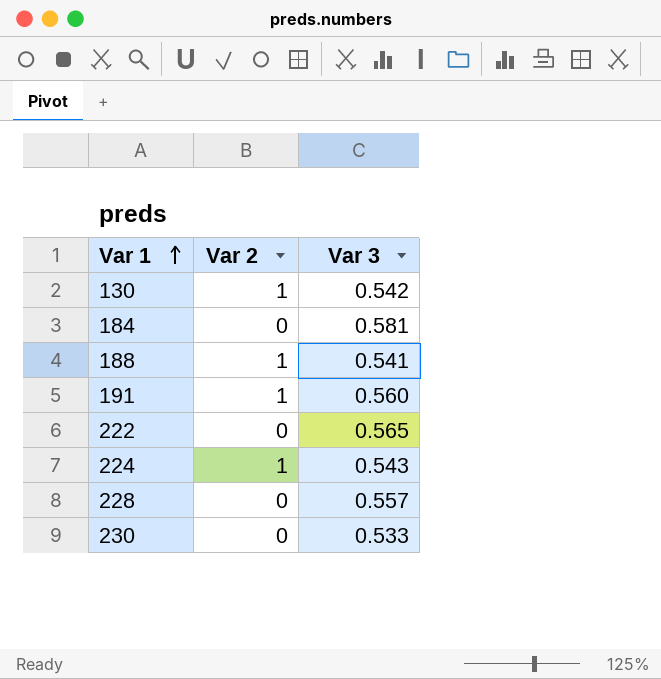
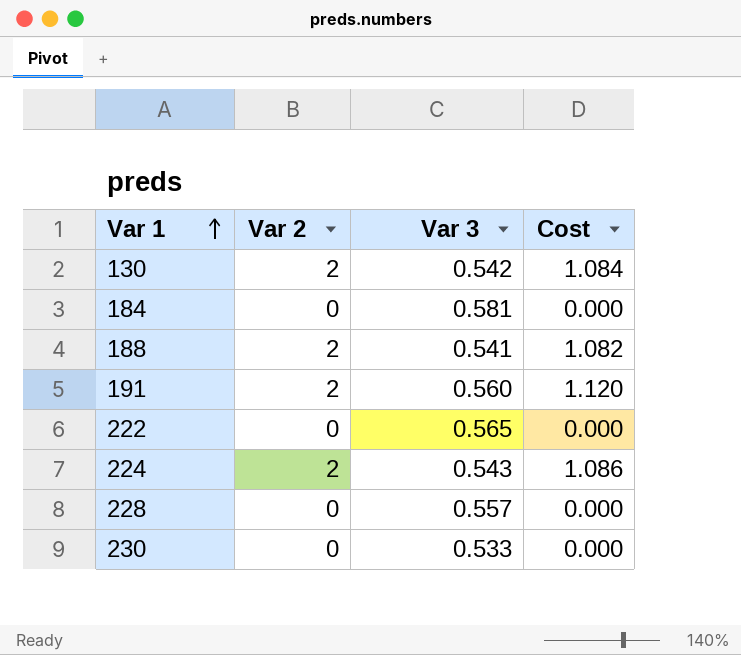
column Cost | formula: none -> [Var 2] * [Var 3]
130 | Var 2: 1 -> 2
188 | Var 2: 1 -> 2
191 | Var 2: 1 -> 2
224 | Var 2: 1 -> 2

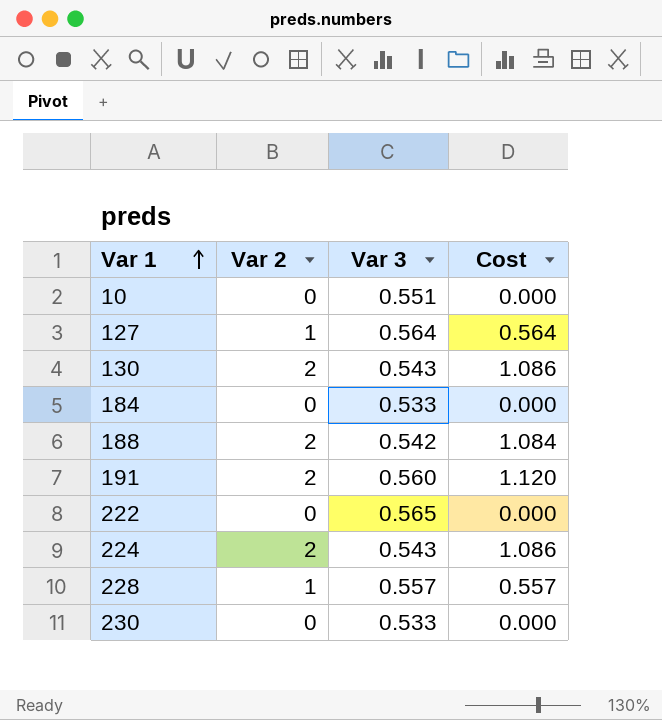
row 10: none -> 0 | 0.551 | 0.000
row 127: none -> 1 | 0.564 | 0.564
130 | Var 3: 0.542 -> 0.543
130 | Cost: 1.084 -> 1.086
184 | Var 3: 0.581 -> 0.533
188 | Var 3: 0.541 -> 0.542
188 | Cost: 1.082 -> 1.084
228 | Var 2: 0 -> 1
228 | Cost: 0.000 -> 0.557

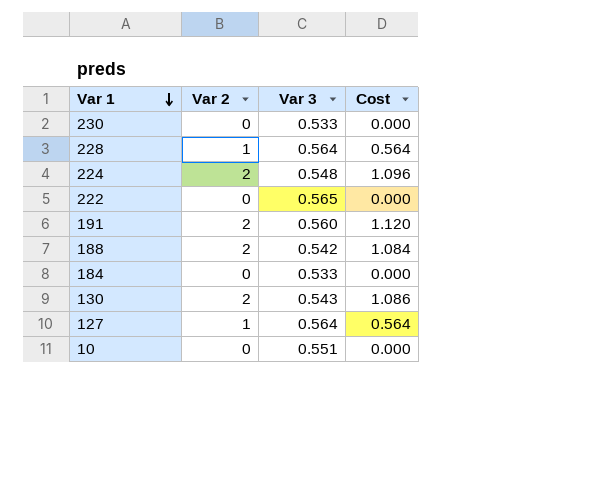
row order: Var 1 ascending -> Var 1 descending
228 | Var 3: 0.557 -> 0.564
228 | Cost: 0.557 -> 0.564
224 | Var 3: 0.543 -> 0.548
224 | Cost: 1.086 -> 1.096

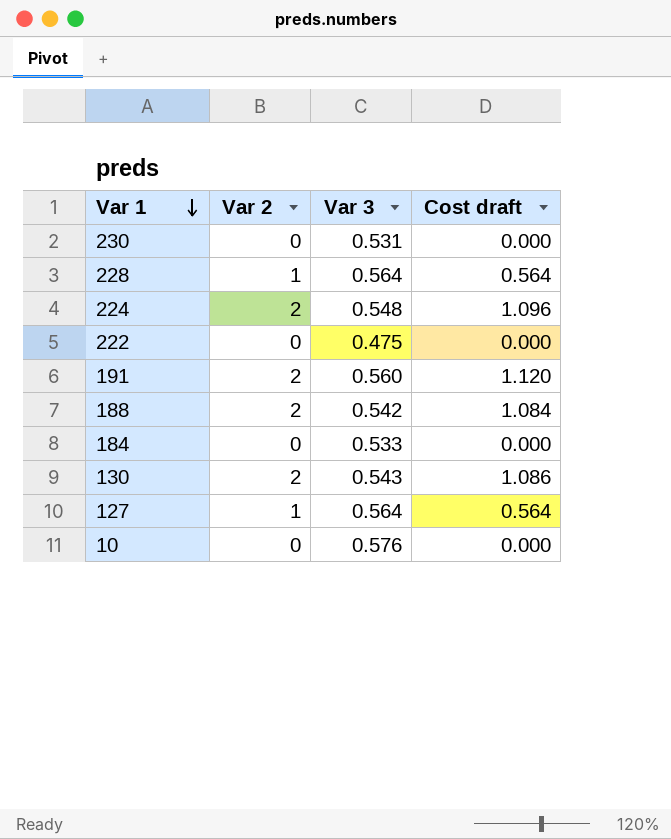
column name: Cost -> Cost draft
230 | Var 3: 0.533 -> 0.531
222 | Var 3: 0.565 -> 0.475
10 | Var 3: 0.551 -> 0.576

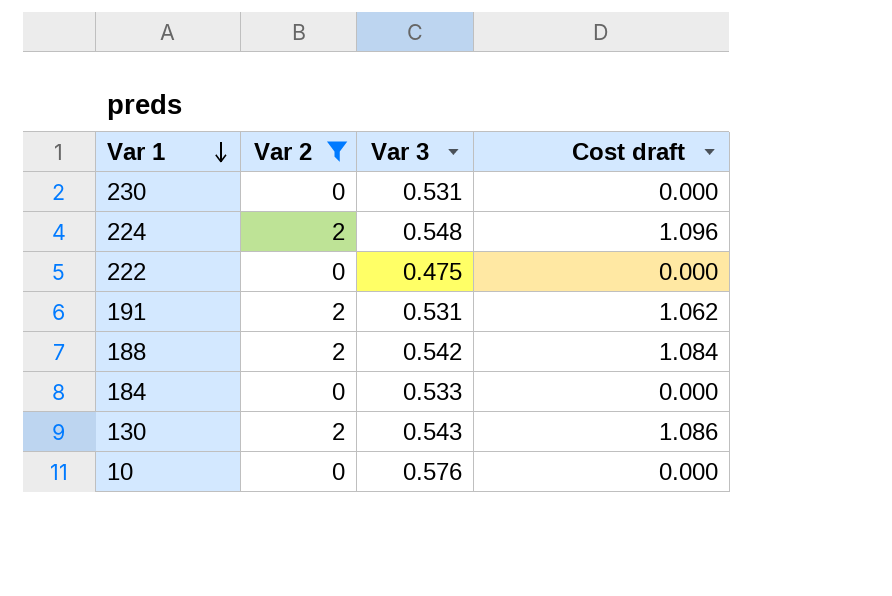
filter: none -> Var 2 != 1
191 | Var 3: 0.560 -> 0.531
191 | Cost draft: 1.120 -> 1.062

